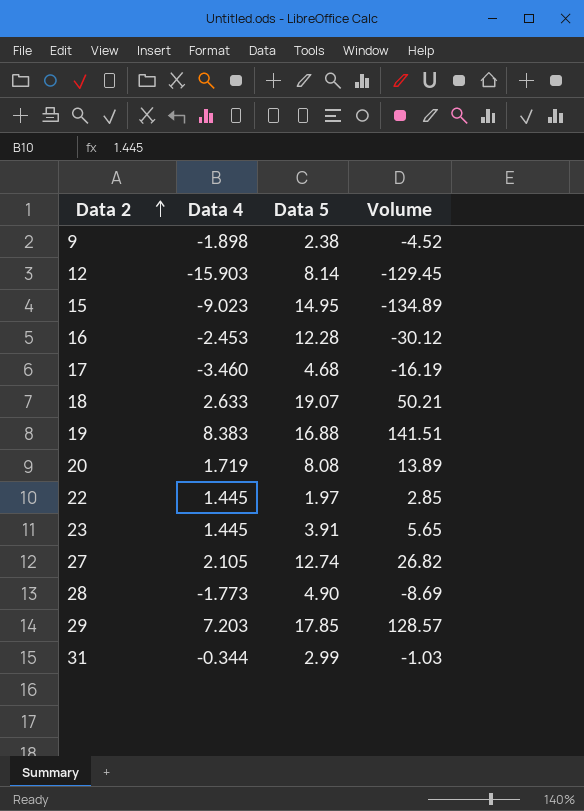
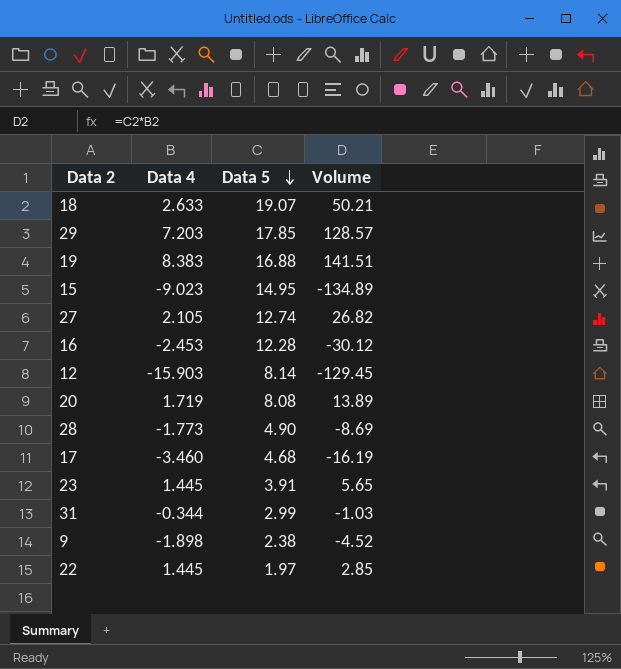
row order: Data 2 ascending -> Data 5 descending

